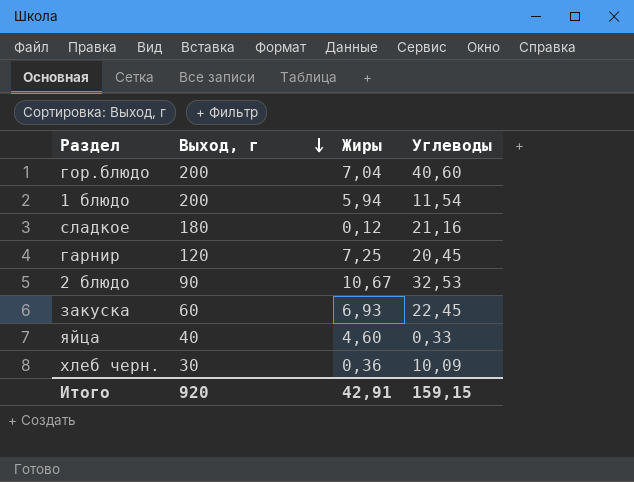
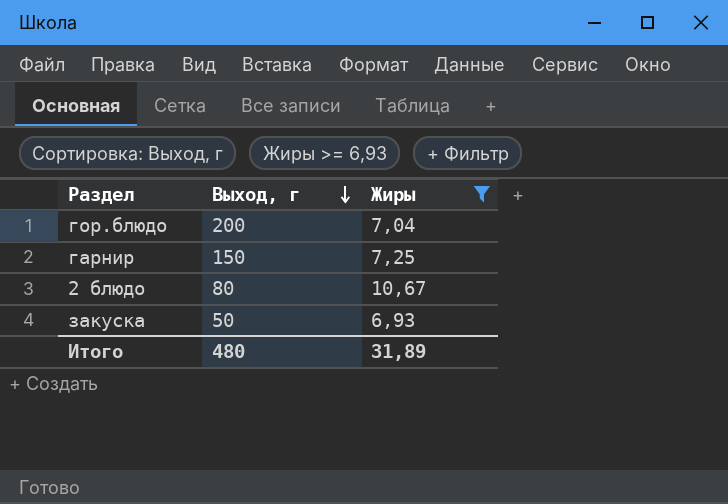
filter: none -> Жиры >= 6,93
column Углеводы | position: 4 -> none
гарнир | Выход, г: 120 -> 150
2 блюдо | Выход, г: 90 -> 80
закуска | Выход, г: 60 -> 50
Итого | Выход, г: 920 -> 480
Итого | Жиры: 42,91 -> 31,89

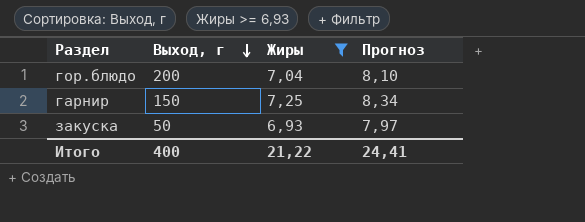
column Прогноз | formula: none -> [Жиры] * 1,15
row 2 блюдо: 80 | 10,67 -> none
Итого | Выход, г: 480 -> 400
Итого | Жиры: 31,89 -> 21,22

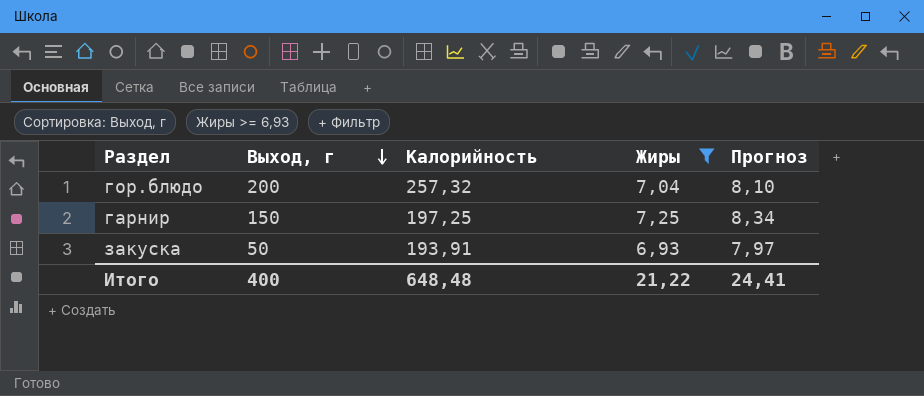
column Калорийность | position: none -> 3

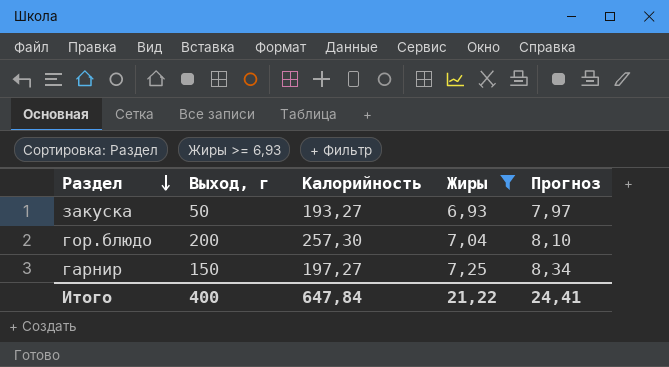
row order: Выход, г descending -> Раздел descending
закуска | Калорийность: 193,91 -> 193,27
гор.блюдо | Калорийность: 257,32 -> 257,30
гарнир | Калорийность: 197,25 -> 197,27
Итого | Калорийность: 648,48 -> 647,84

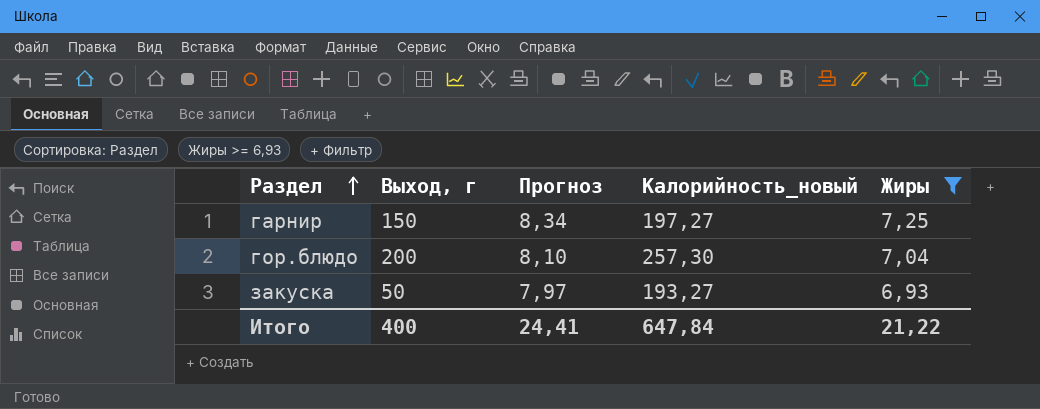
row order: Раздел descending -> Раздел ascending
column Прогноз | position: 5 -> 3
column name: Калорийность -> Калорийность_новый

